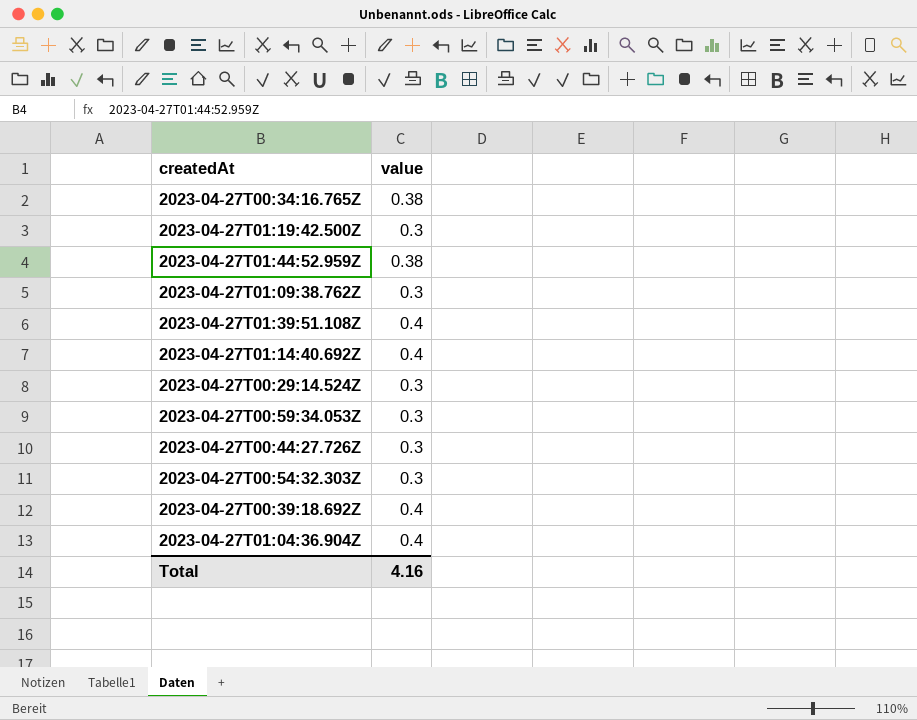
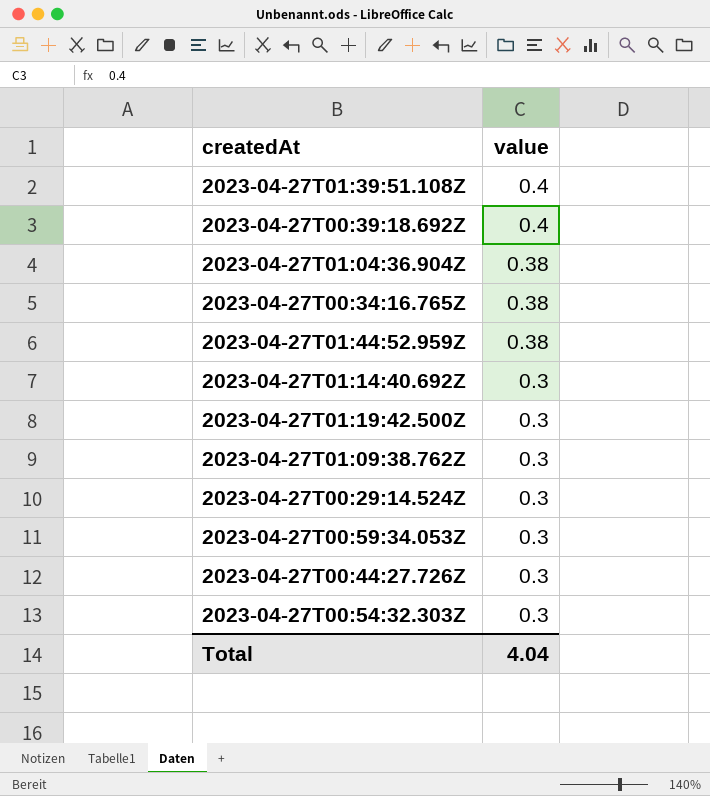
row order: none -> value descending
2023-04-27T01:04:36.904Z | value: 0.4 -> 0.38
2023-04-27T01:14:40.692Z | value: 0.4 -> 0.3
Total | value: 4.16 -> 4.04

